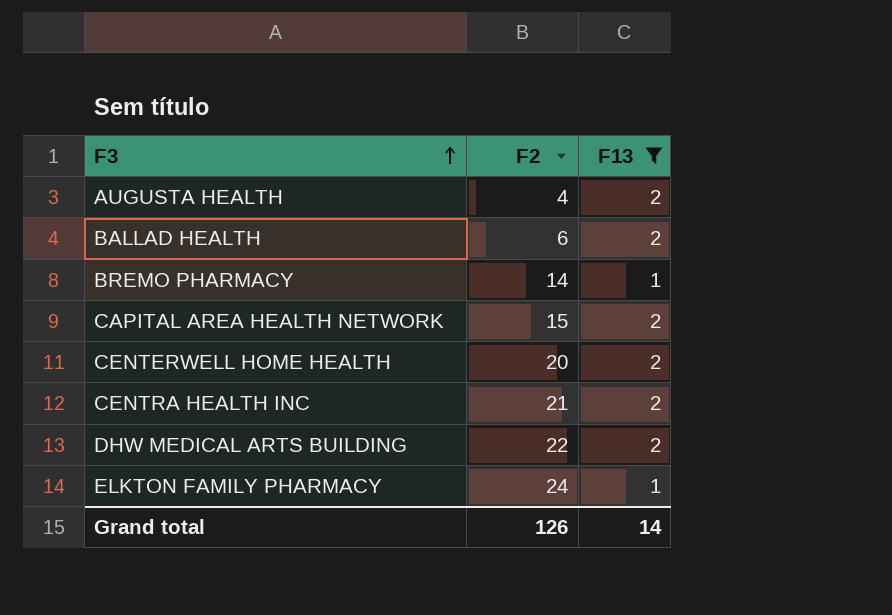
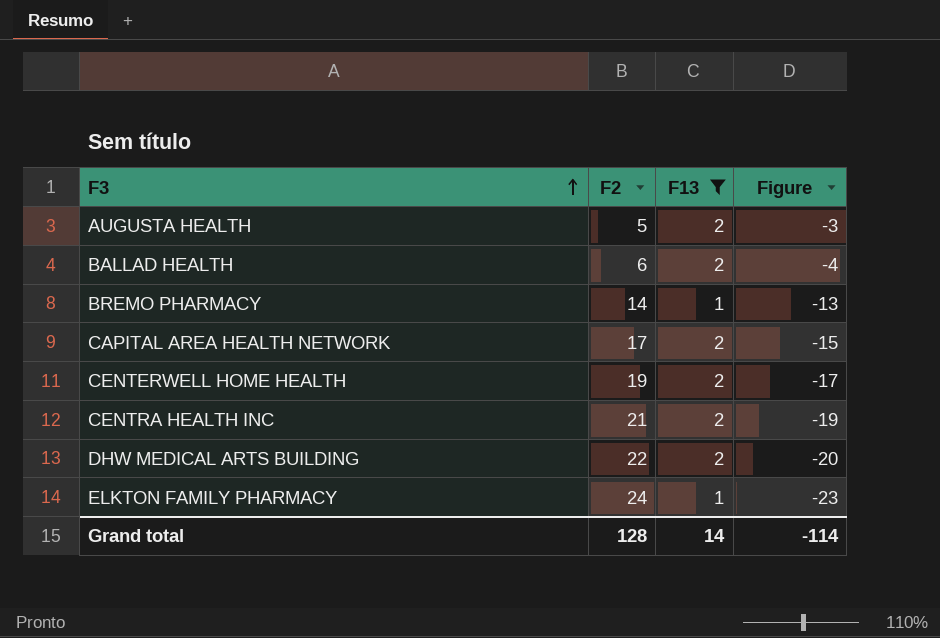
column Figure | formula: none -> [F13] - [F2]
AUGUSTA HEALTH | F2: 4 -> 5
CAPITAL AREA HEALTH NETWORK | F2: 15 -> 17
CENTERWELL HOME HEALTH | F2: 20 -> 19
Grand total | F2: 126 -> 128

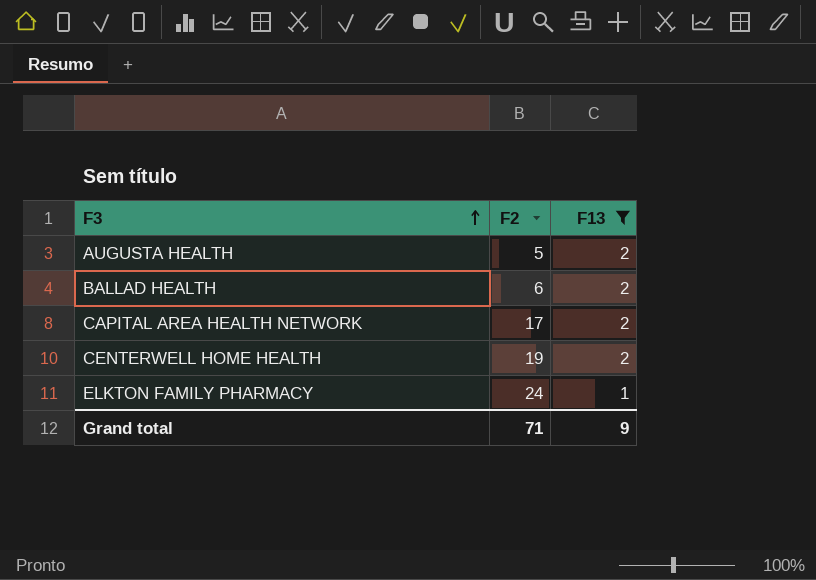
column Figure | formula: [F13] - [F2] -> none
row BREMO PHARMACY: 14 | 1 | -13 -> none
row CENTRA HEALTH INC: 21 | 2 | -19 -> none
row DHW MEDICAL ARTS BUILDING: 22 | 2 | -20 -> none
Grand total | F2: 128 -> 71
Grand total | F13: 14 -> 9

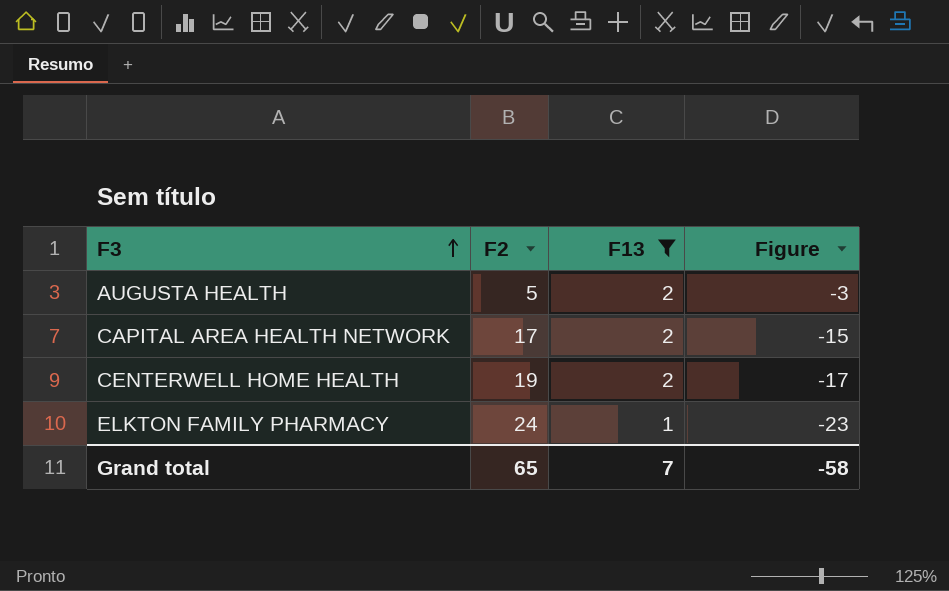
column Figure | formula: none -> [F13] - [F2]
row BALLAD HEALTH: 6 | 2 -> none
Grand total | F2: 71 -> 65
Grand total | F13: 9 -> 7

